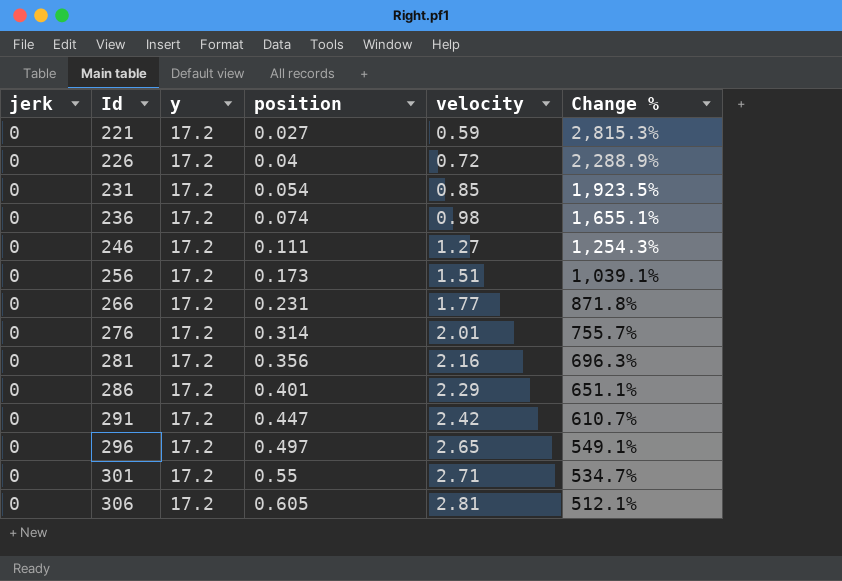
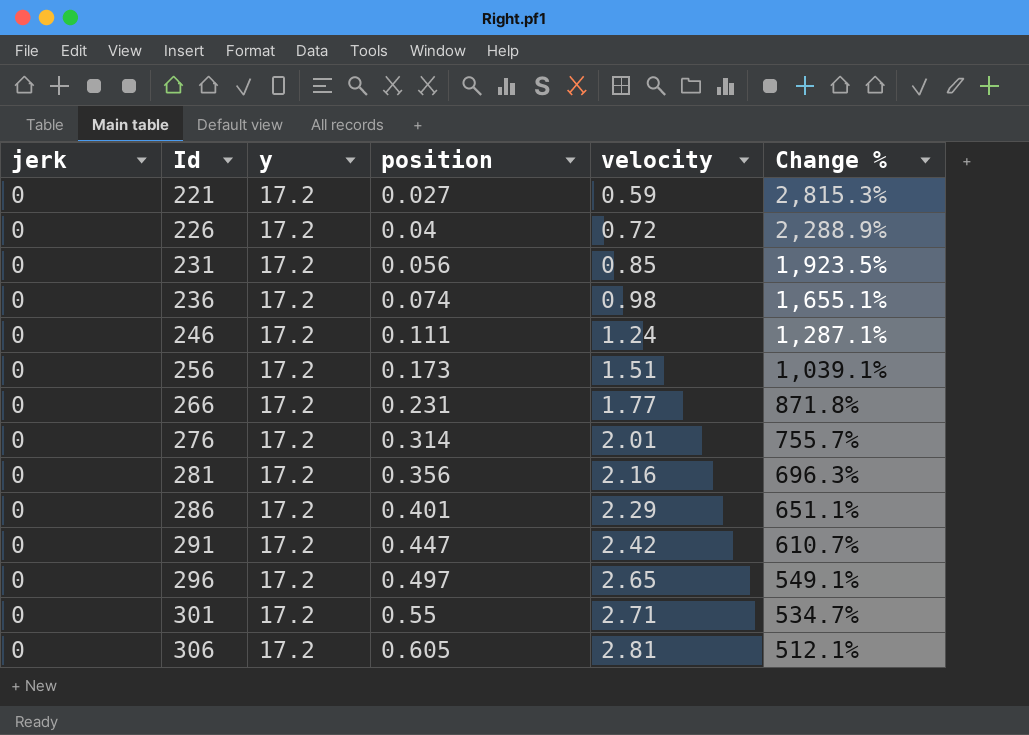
231 | position: 0.054 -> 0.056
246 | velocity: 1.27 -> 1.24
246 | Change %: 1,254.3% -> 1,287.1%

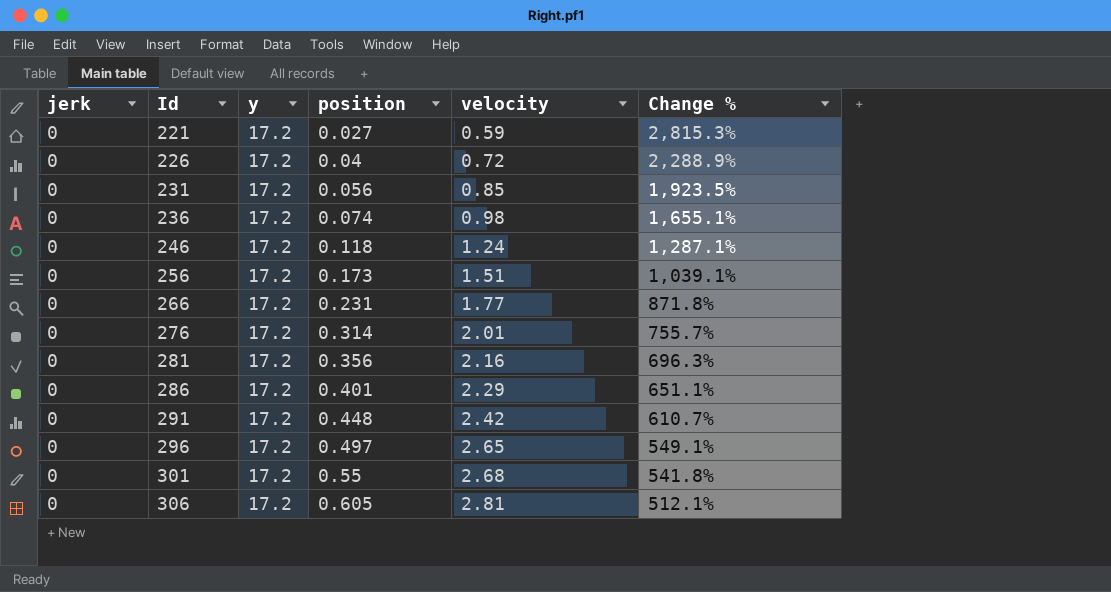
246 | position: 0.111 -> 0.118
291 | position: 0.447 -> 0.448
301 | velocity: 2.71 -> 2.68
301 | Change %: 534.7% -> 541.8%

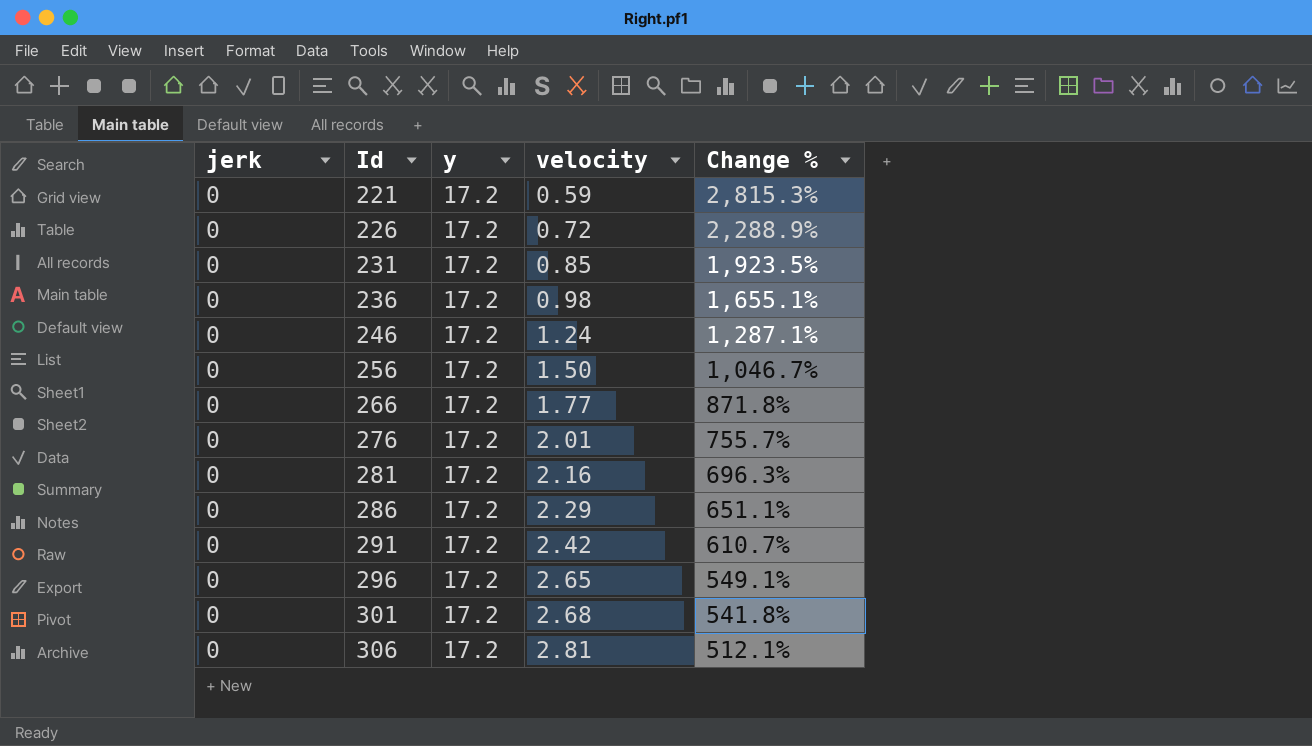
column position | position: 4 -> none
256 | velocity: 1.51 -> 1.50
256 | Change %: 1,039.1% -> 1,046.7%

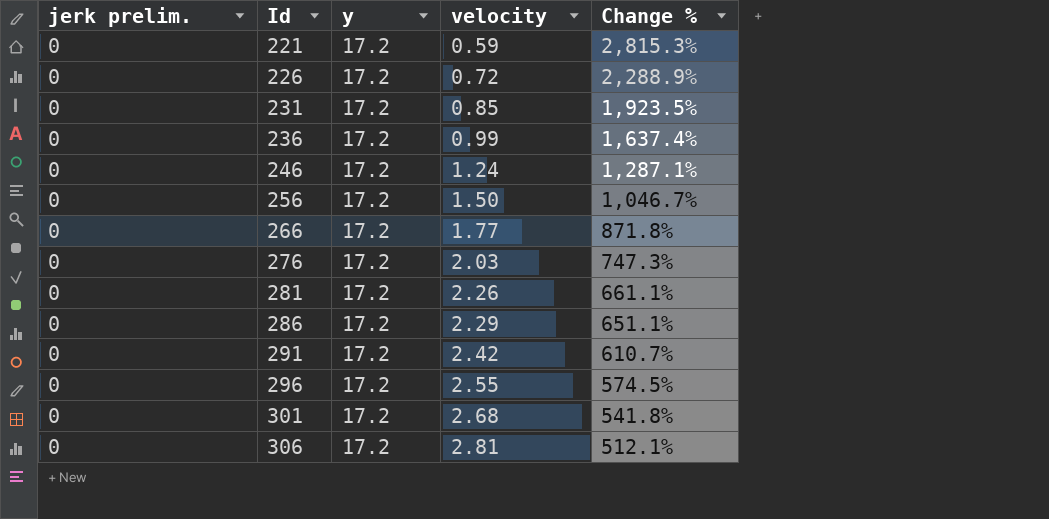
column name: jerk -> jerk prelim.
236 | velocity: 0.98 -> 0.99
236 | Change %: 1,655.1% -> 1,637.4%
276 | velocity: 2.01 -> 2.03
276 | Change %: 755.7% -> 747.3%
281 | velocity: 2.16 -> 2.26
281 | Change %: 696.3% -> 661.1%
296 | velocity: 2.65 -> 2.55
296 | Change %: 549.1% -> 574.5%

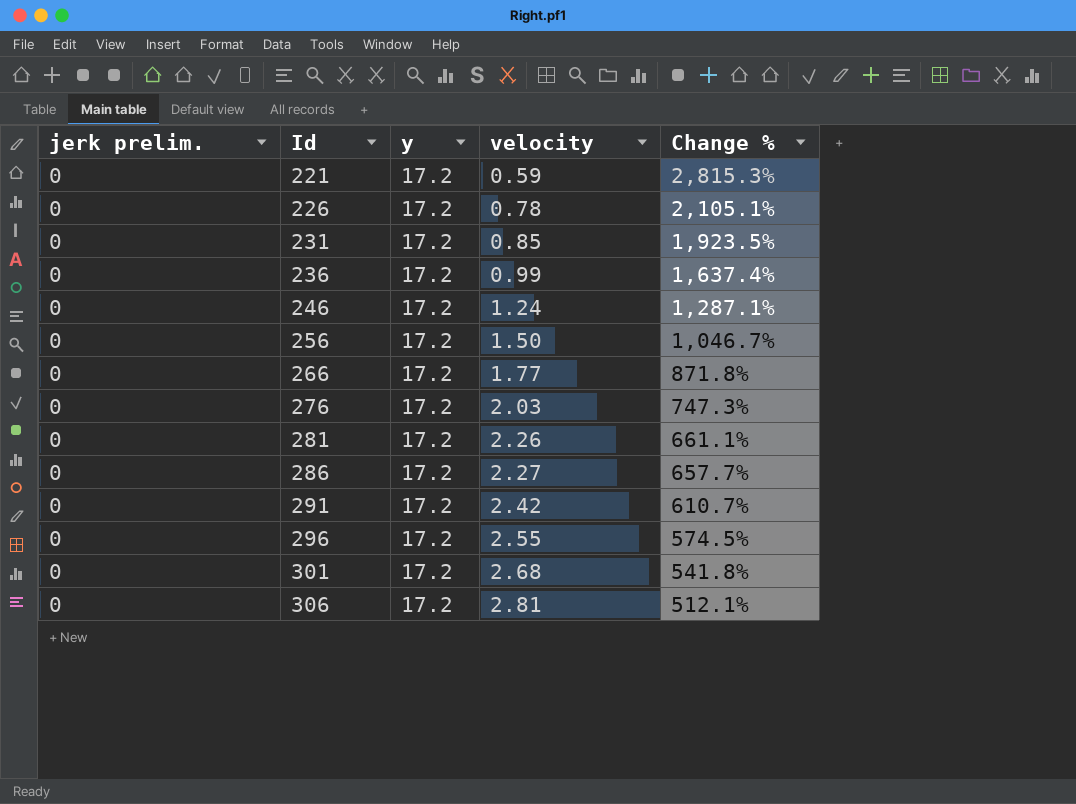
226 | velocity: 0.72 -> 0.78
226 | Change %: 2,288.9% -> 2,105.1%
286 | velocity: 2.29 -> 2.27
286 | Change %: 651.1% -> 657.7%

